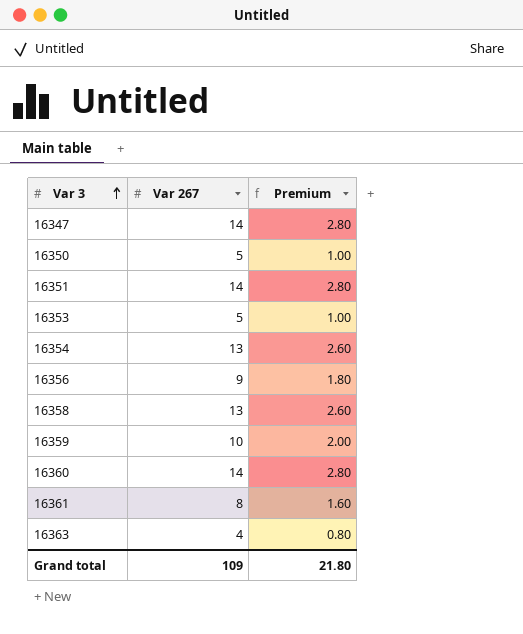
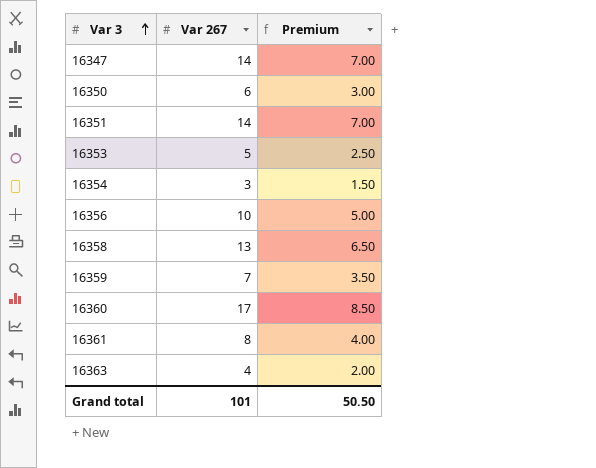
column Premium | formula: [Var 267] * 0.2 -> [Var 267] * 0.5
16350 | Var 267: 5 -> 6
16354 | Var 267: 13 -> 3
16356 | Var 267: 9 -> 10
16359 | Var 267: 10 -> 7
16360 | Var 267: 14 -> 17
Grand total | Var 267: 109 -> 101
Grand total | Premium: 21.80 -> 50.50

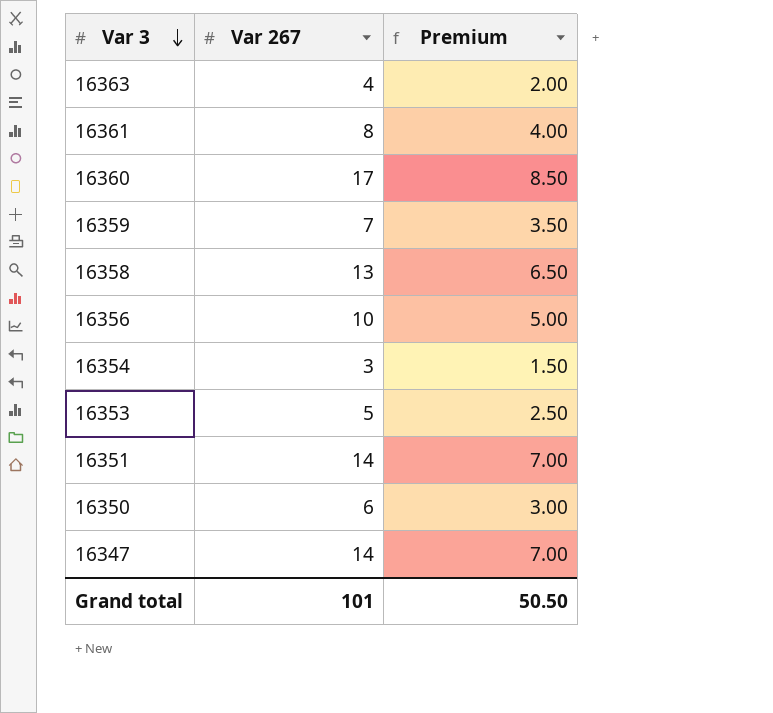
row order: Var 3 ascending -> Var 3 descending

